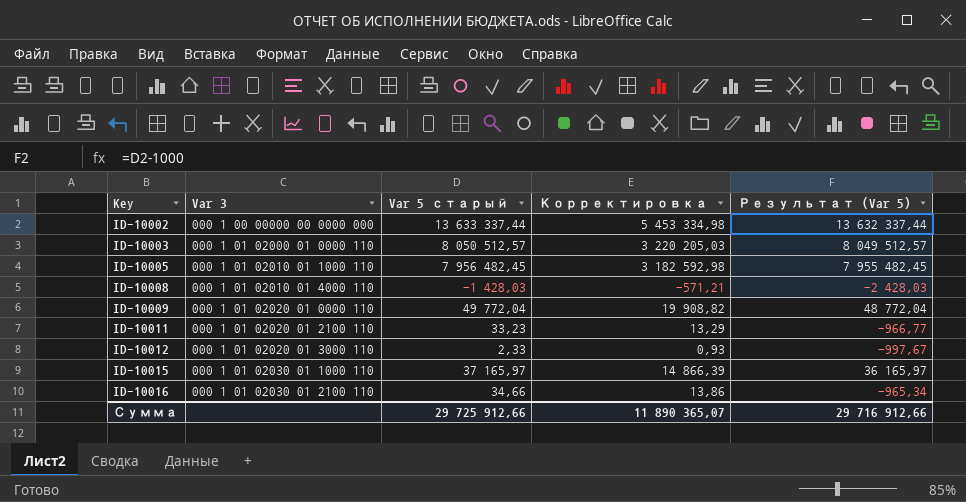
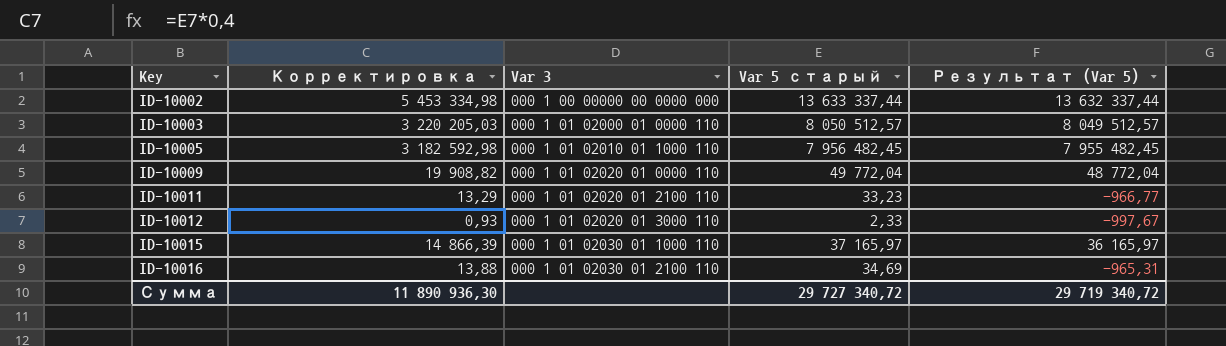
column Корректировка | position: 4 -> 2
row ID-10008: 000 1 01 02010 01 4000 110 | -1 428,03 | -571,21 | -2 428,03 -> none
ID-10016 | Корректировка: 13,86 -> 13,88
ID-10016 | Var 5 старый: 34,66 -> 34,69
ID-10016 | Результат (Var 5): -965,34 -> -965,31
Сумма | Корректировка: 11 890 365,07 -> 11 890 936,30
Сумма | Var 5 старый: 29 725 912,66 -> 29 727 340,72
Сумма | Результат (Var 5): 29 716 912,66 -> 29 719 340,72

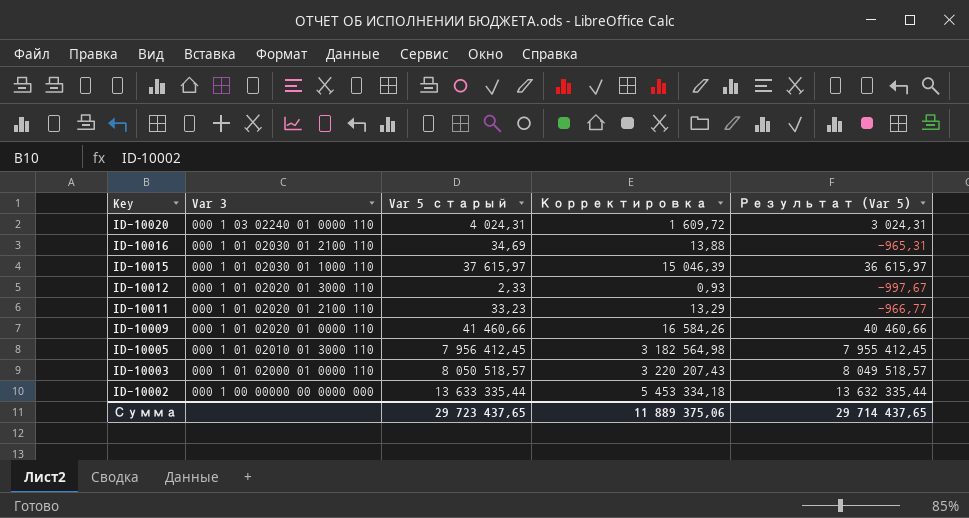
row order: Key ascending -> Key descending
column Корректировка | position: 2 -> 4
row ID-10020: none -> 000 1 03 02240 01 0000 110 | 4 024,31 | 1 609,72 | 3 024,31
ID-10015 | Var 5 старый: 37 165,97 -> 37 615,97
ID-10015 | Корректировка: 14 866,39 -> 15 046,39
ID-10015 | Результат (Var 5): 36 165,97 -> 36 615,97
ID-10009 | Var 5 старый: 49 772,04 -> 41 460,66
ID-10009 | Корректировка: 19 908,82 -> 16 584,26
ID-10009 | Результат (Var 5): 48 772,04 -> 40 460,66
ID-10005 | Var 3: 000 1 01 02010 01 1000 110 -> 000 1 01 02010 01 3000 110
ID-10005 | Var 5 старый: 7 956 482,45 -> 7 956 412,45
ID-10005 | Корректировка: 3 182 592,98 -> 3 182 564,98
ID-10005 | Результат (Var 5): 7 955 482,45 -> 7 955 412,45
ID-10003 | Var 5 старый: 8 050 512,57 -> 8 050 518,57
ID-10003 | Корректировка: 3 220 205,03 -> 3 220 207,43
ID-10003 | Результат (Var 5): 8 049 512,57 -> 8 049 518,57
ID-10002 | Var 5 старый: 13 633 337,44 -> 13 633 335,44
ID-10002 | Корректировка: 5 453 334,98 -> 5 453 334,18
ID-10002 | Результат (Var 5): 13 632 337,44 -> 13 632 335,44
Сумма | Var 5 старый: 29 727 340,72 -> 29 723 437,65
Сумма | Корректировка: 11 890 936,30 -> 11 889 375,06
Сумма | Результат (Var 5): 29 719 340,72 -> 29 714 437,65

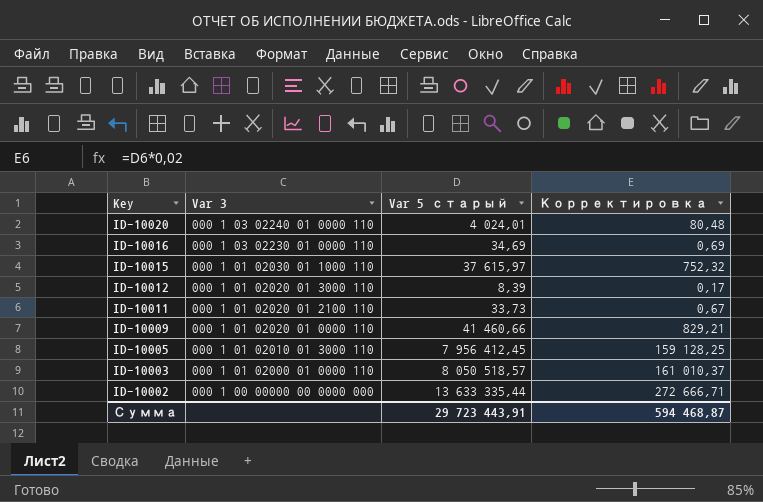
column Результат (Var 5) | formula: [Var 5 старый] - 1000 -> none
column Корректировка | formula: [Var 5 старый] * 0,4 -> [Var 5 старый] * 0,02
ID-10020 | Var 5 старый: 4 024,31 -> 4 024,01
ID-10016 | Var 3: 000 1 01 02030 01 2100 110 -> 000 1 03 02230 01 0000 110
ID-10012 | Var 5 старый: 2,33 -> 8,39
ID-10011 | Var 5 старый: 33,23 -> 33,73
Сумма | Var 5 старый: 29 723 437,65 -> 29 723 443,91
Сумма | Корректировка: 11 889 375,06 -> 594 468,87

